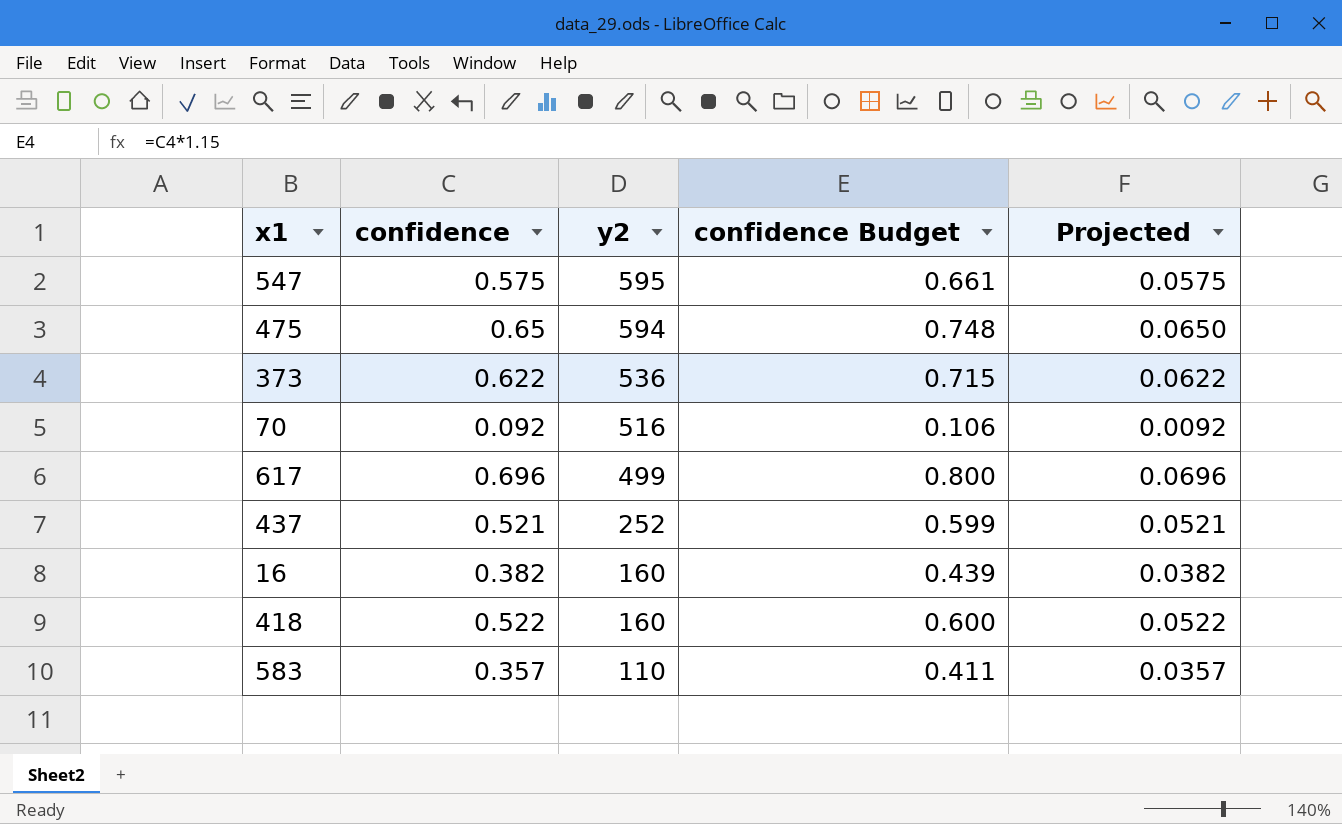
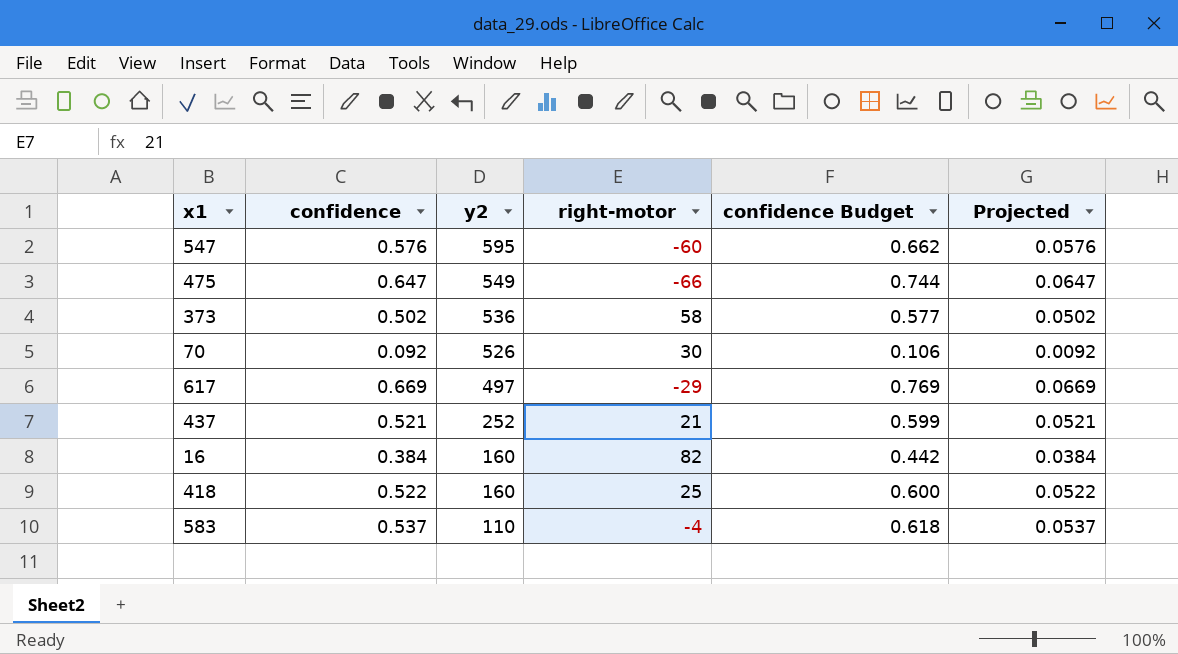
column right-motor | position: none -> 4
547 | confidence: 0.575 -> 0.576
547 | confidence Budget: 0.661 -> 0.662
547 | Projected: 0.0575 -> 0.0576
475 | confidence: 0.65 -> 0.647
475 | y2: 594 -> 549
475 | confidence Budget: 0.748 -> 0.744
475 | Projected: 0.0650 -> 0.0647
373 | confidence: 0.622 -> 0.502
373 | confidence Budget: 0.715 -> 0.577
373 | Projected: 0.0622 -> 0.0502
70 | y2: 516 -> 526
617 | confidence: 0.696 -> 0.669
617 | y2: 499 -> 497
617 | confidence Budget: 0.800 -> 0.769
617 | Projected: 0.0696 -> 0.0669
16 | confidence: 0.382 -> 0.384
16 | confidence Budget: 0.439 -> 0.442
16 | Projected: 0.0382 -> 0.0384
583 | confidence: 0.357 -> 0.537
583 | confidence Budget: 0.411 -> 0.618
583 | Projected: 0.0357 -> 0.0537

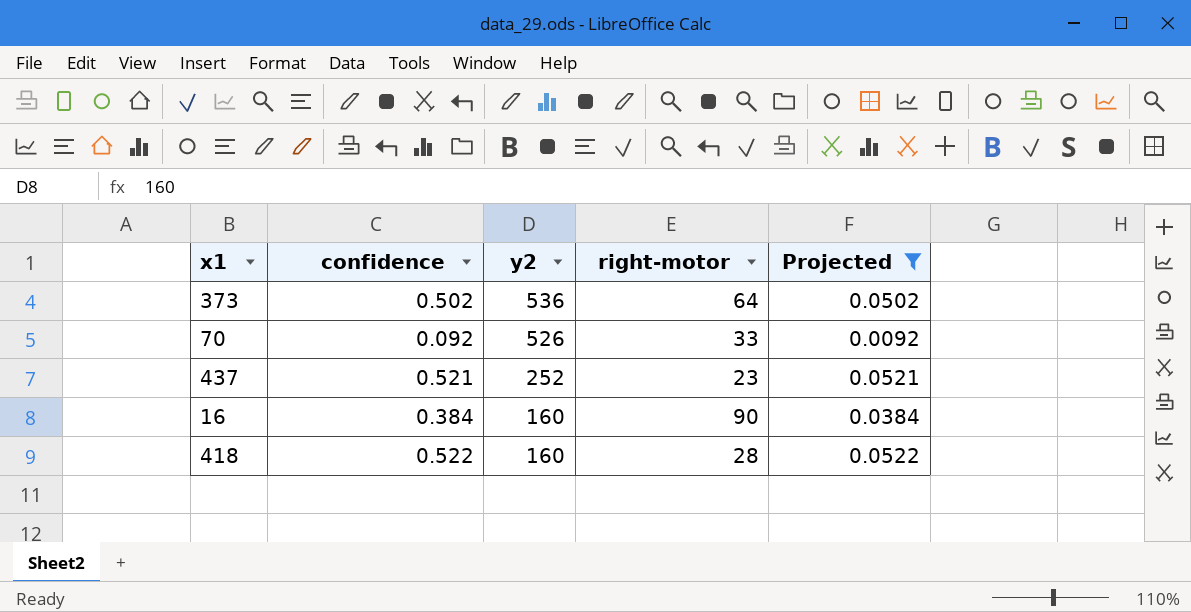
filter: none -> Projected <= 0.0522
column confidence Budget | formula: [confidence] * 1.15 -> none
373 | right-motor: 58 -> 64
70 | right-motor: 30 -> 33
437 | right-motor: 21 -> 23
16 | right-motor: 82 -> 90
418 | right-motor: 25 -> 28

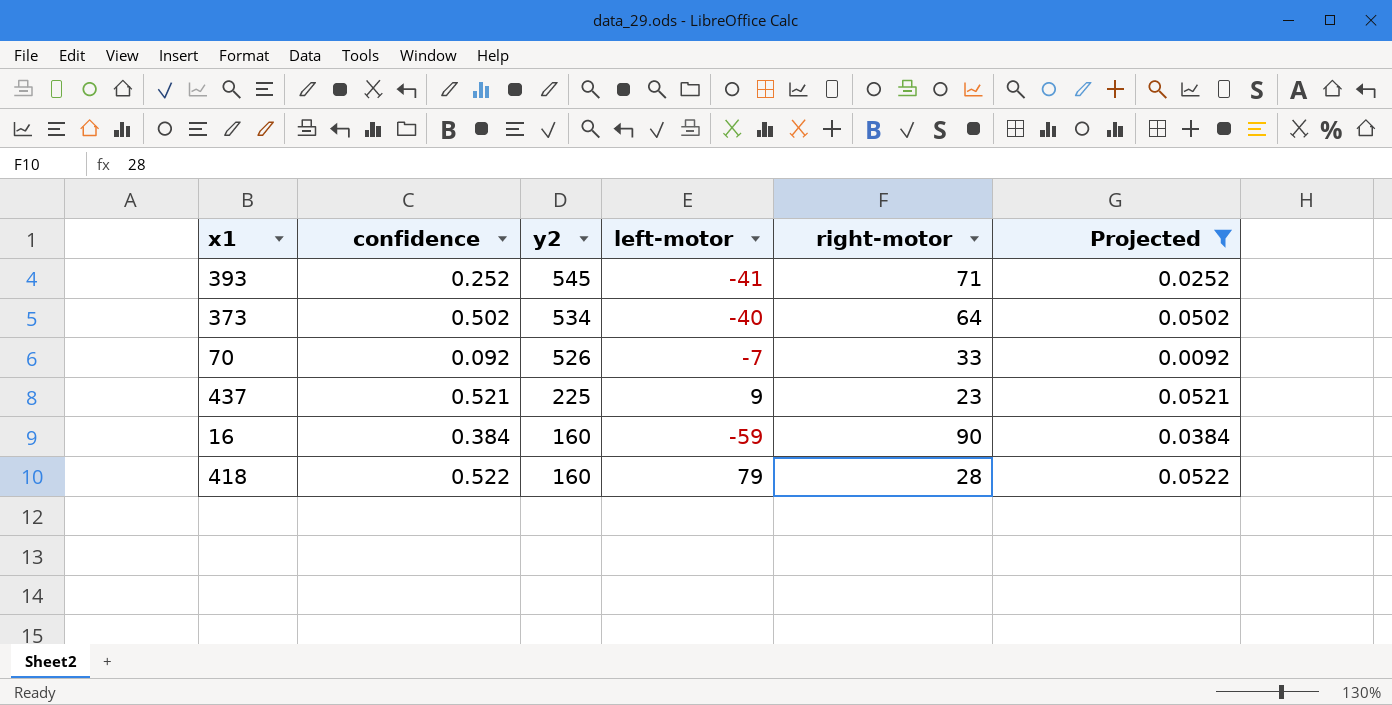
column left-motor | position: none -> 4
row 393: none -> 0.252 | 545 | -41 | 71 | 0.0252
373 | y2: 536 -> 534
437 | y2: 252 -> 225

